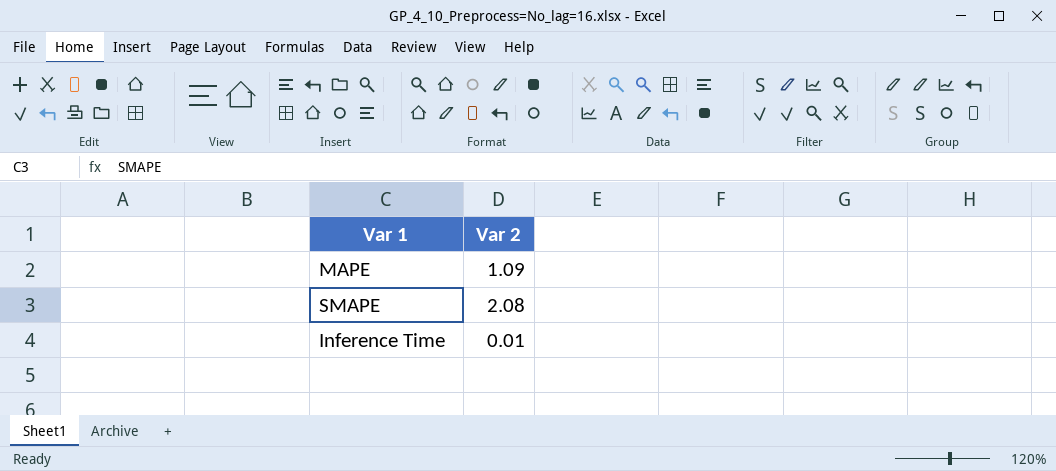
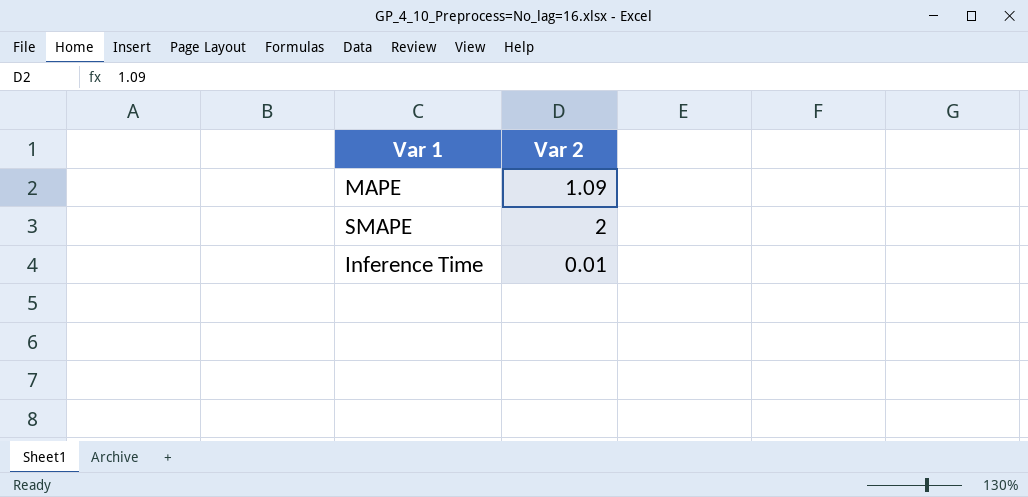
SMAPE | Var 2: 2.08 -> 2

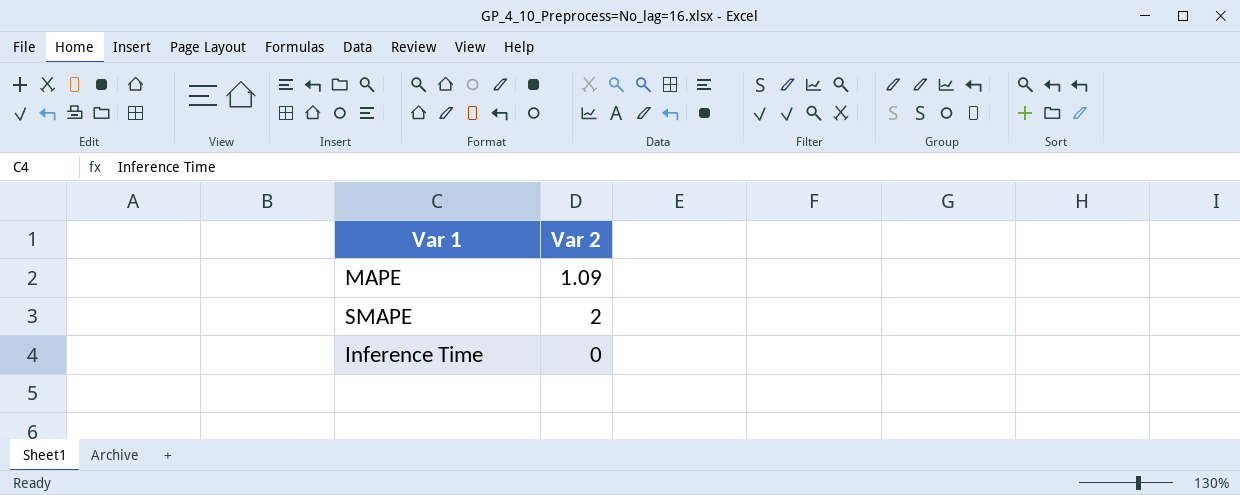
Inference Time | Var 2: 0.01 -> 0

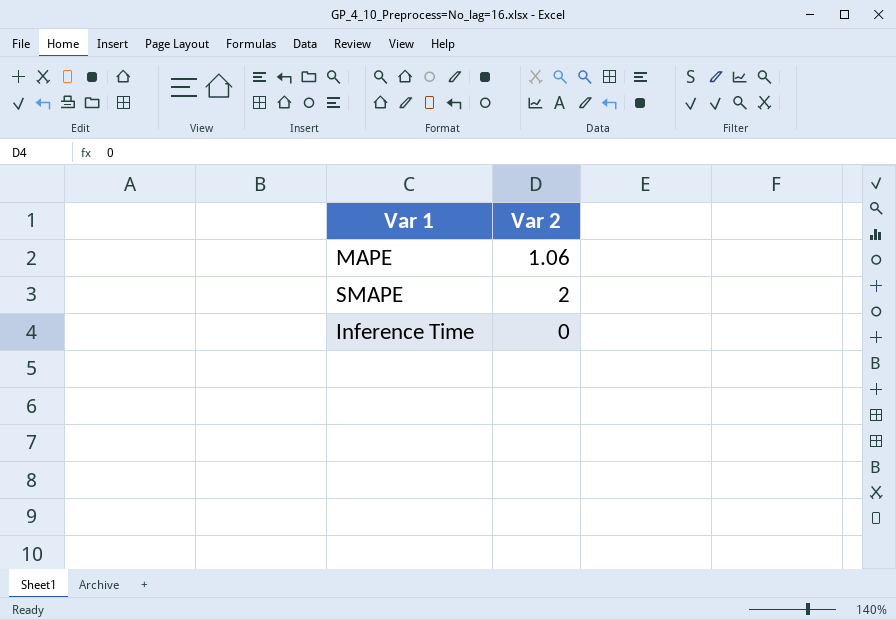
MAPE | Var 2: 1.09 -> 1.06

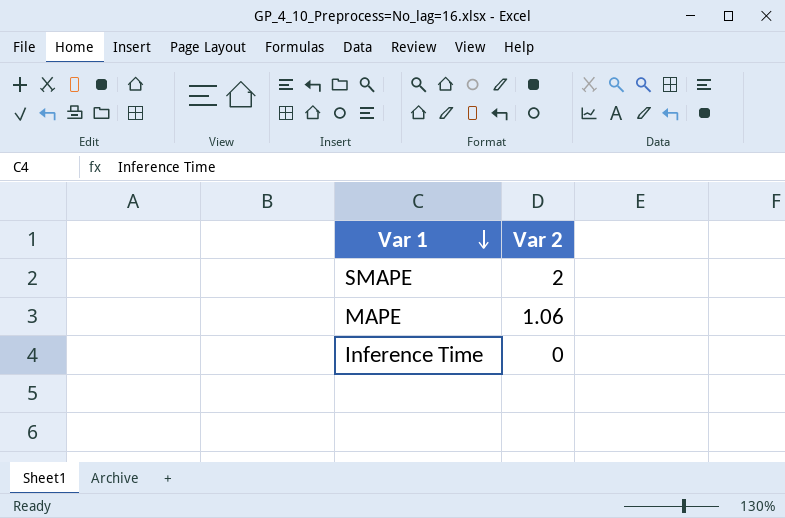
row order: none -> Var 1 descending

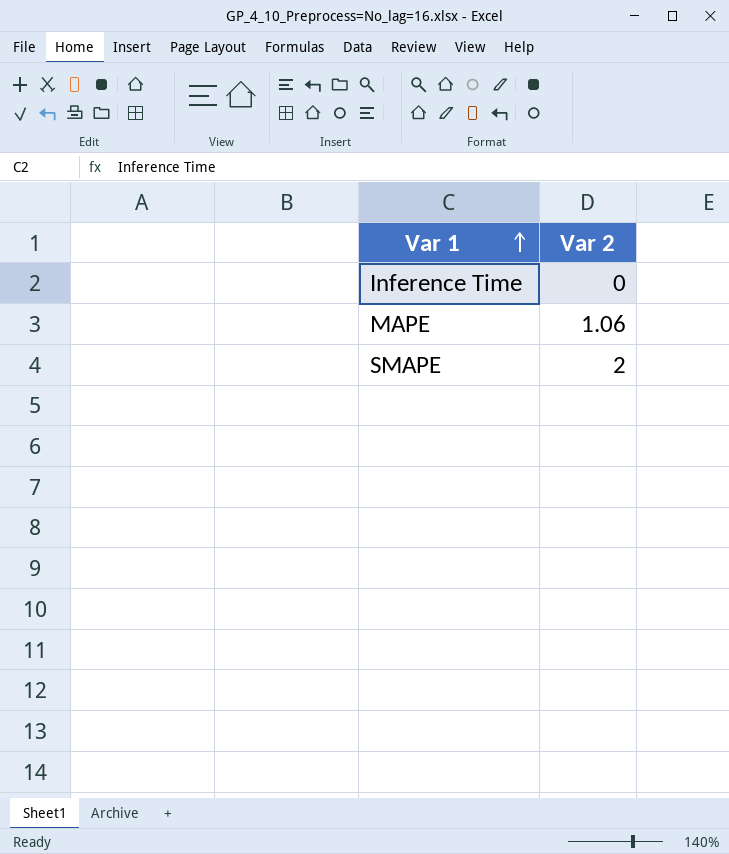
row order: Var 1 descending -> Var 1 ascending

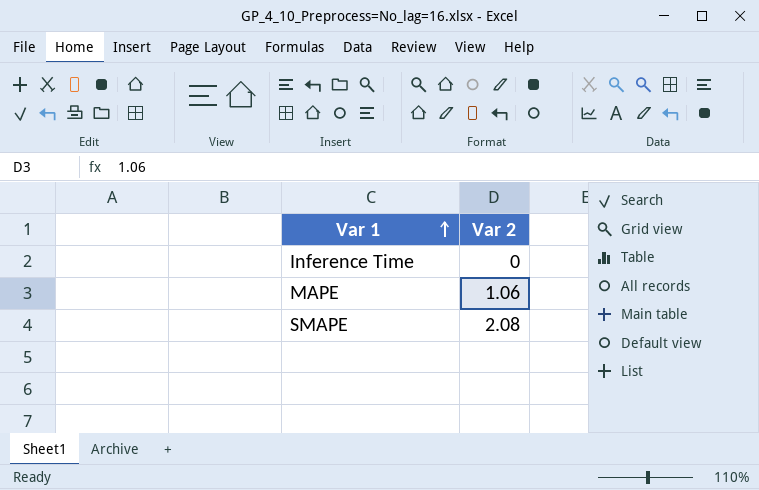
SMAPE | Var 2: 2 -> 2.08

